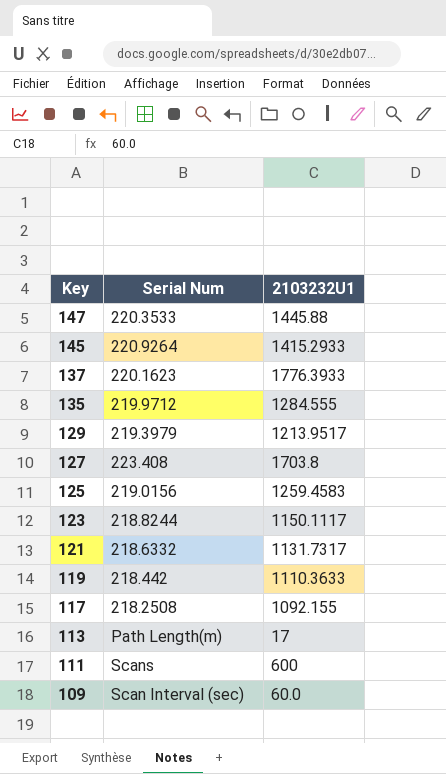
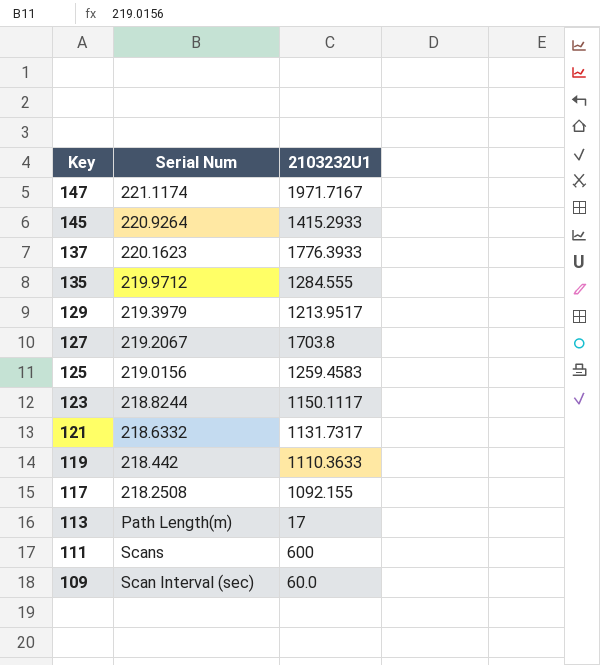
147 | Serial Num: 220.3533 -> 221.1174
147 | 2103232U1: 1445.88 -> 1971.7167
127 | Serial Num: 223.408 -> 219.2067

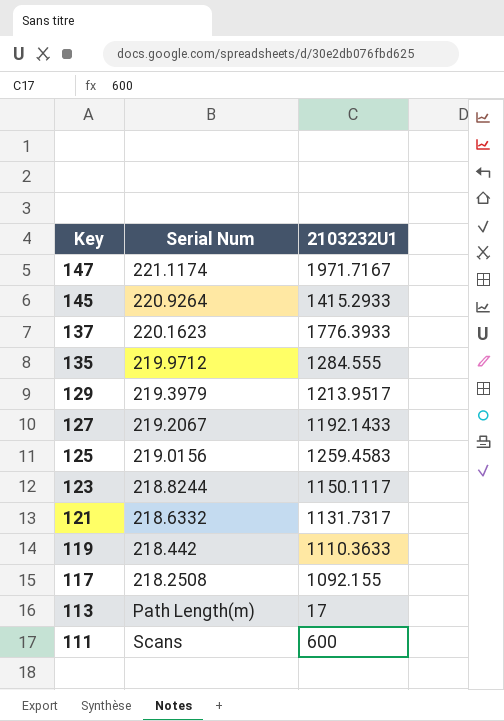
row 109: Scan Interval (sec) | 60.0 -> none
127 | 2103232U1: 1703.8 -> 1192.1433

